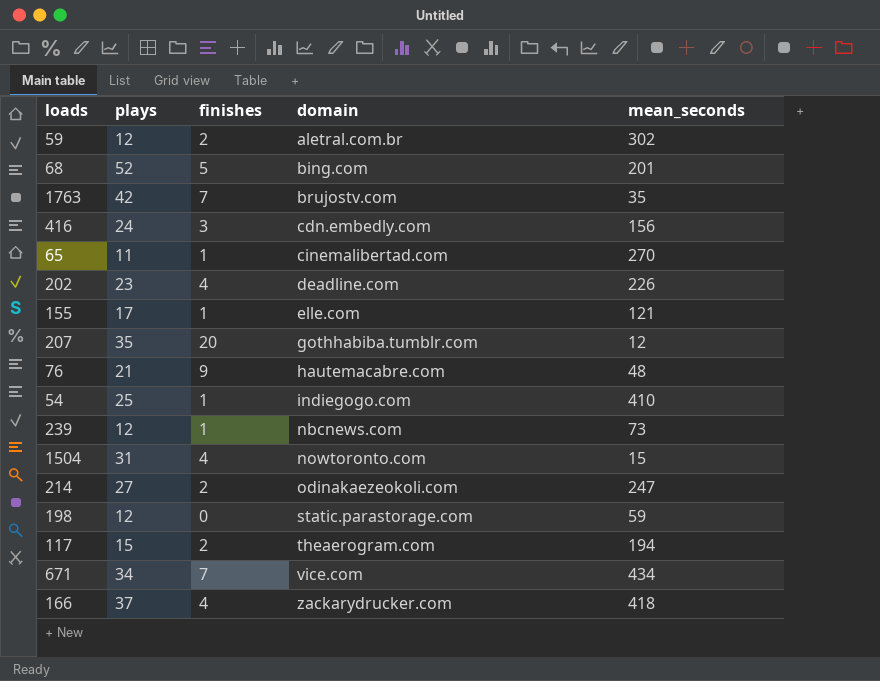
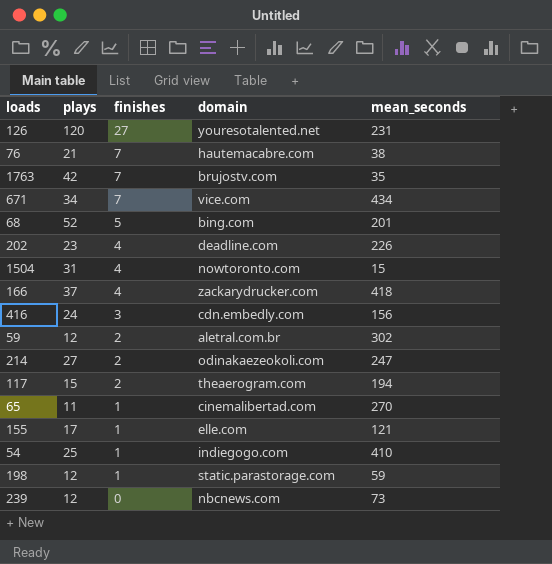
row order: domain ascending -> finishes descending
row 207: 35 | 20 | gothhabiba.tumblr.com | 12 -> none
row 126: none -> 120 | 27 | youresotalented.net | 231
76 | finishes: 9 -> 7
76 | mean_seconds: 48 -> 38
198 | finishes: 0 -> 1
239 | finishes: 1 -> 0

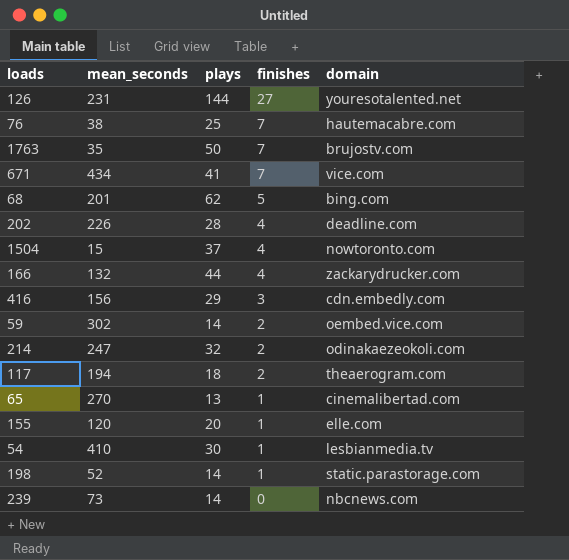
column mean_seconds | position: 5 -> 2
126 | plays: 120 -> 144
76 | plays: 21 -> 25
1763 | plays: 42 -> 50
671 | plays: 34 -> 41
68 | plays: 52 -> 62
202 | plays: 23 -> 28
1504 | plays: 31 -> 37
166 | mean_seconds: 418 -> 132
166 | plays: 37 -> 44
416 | plays: 24 -> 29
59 | plays: 12 -> 14
59 | domain: aletral.com.br -> oembed.vice.com
214 | plays: 27 -> 32
117 | plays: 15 -> 18
65 | plays: 11 -> 13
155 | mean_seconds: 121 -> 120
155 | plays: 17 -> 20
54 | plays: 25 -> 30
54 | domain: indiegogo.com -> lesbianmedia.tv
198 | mean_seconds: 59 -> 52
198 | plays: 12 -> 14
239 | plays: 12 -> 14

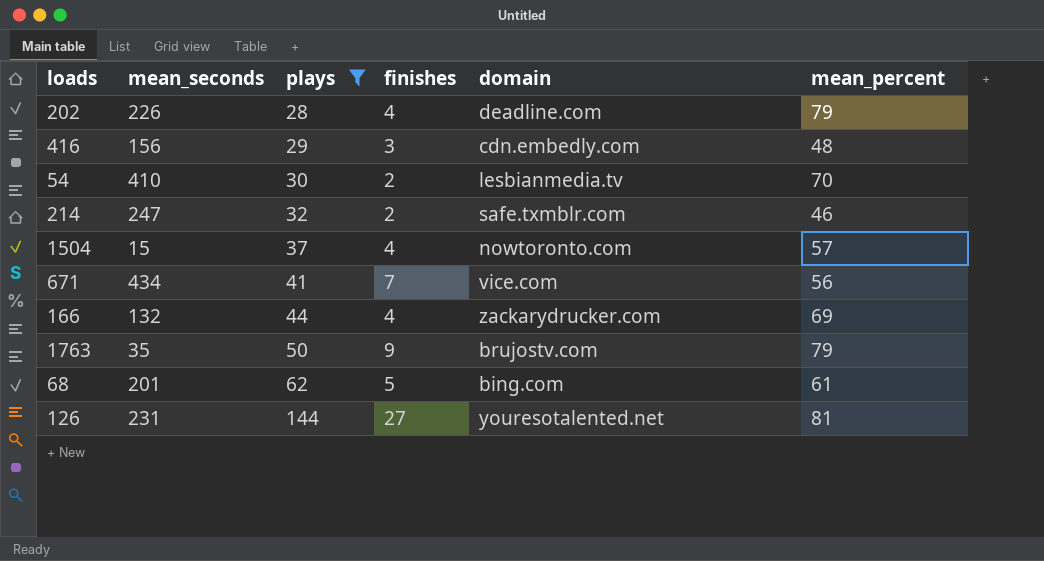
filter: none -> plays >= 28
row order: finishes descending -> plays ascending
column mean_percent | position: none -> 6
54 | finishes: 1 -> 2
214 | domain: odinakaezeokoli.com -> safe.txmblr.com
1763 | finishes: 7 -> 9

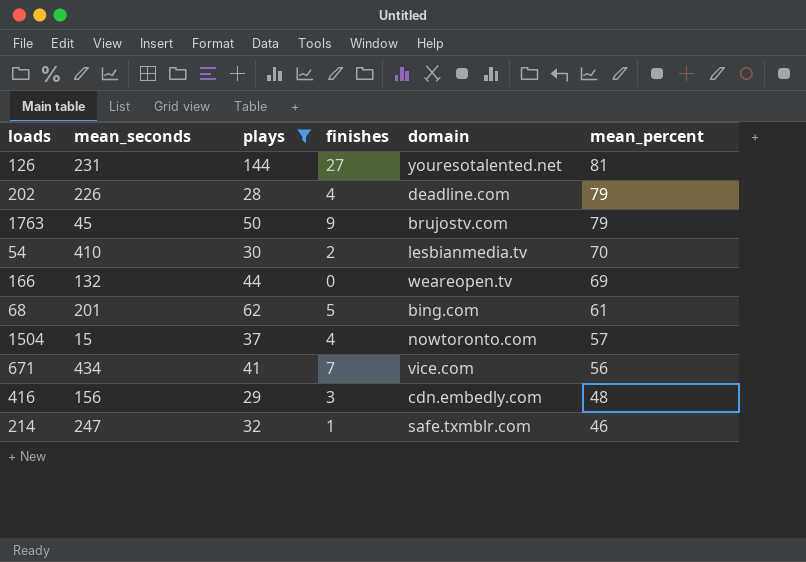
row order: plays ascending -> mean_percent descending
1763 | mean_seconds: 35 -> 45
166 | finishes: 4 -> 0
166 | domain: zackarydrucker.com -> weareopen.tv
214 | finishes: 2 -> 1

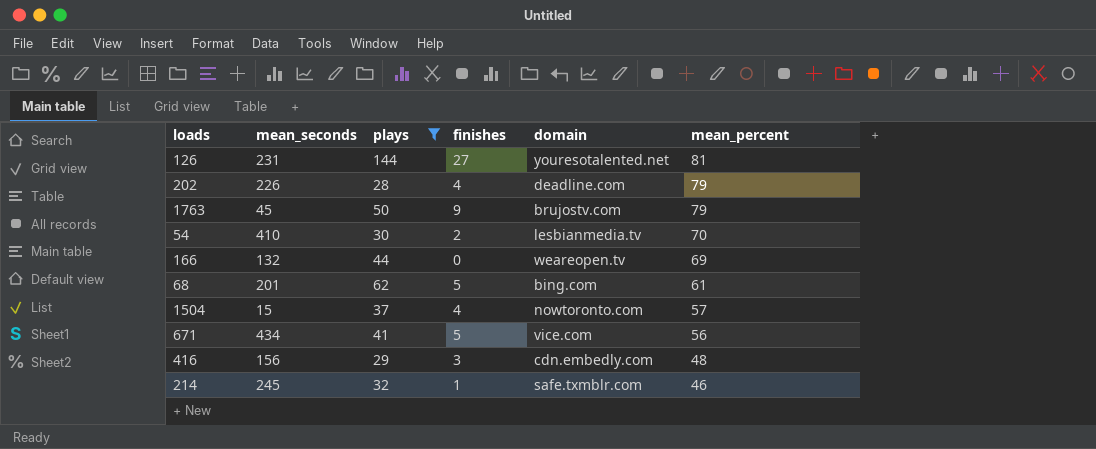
671 | finishes: 7 -> 5
214 | mean_seconds: 247 -> 245

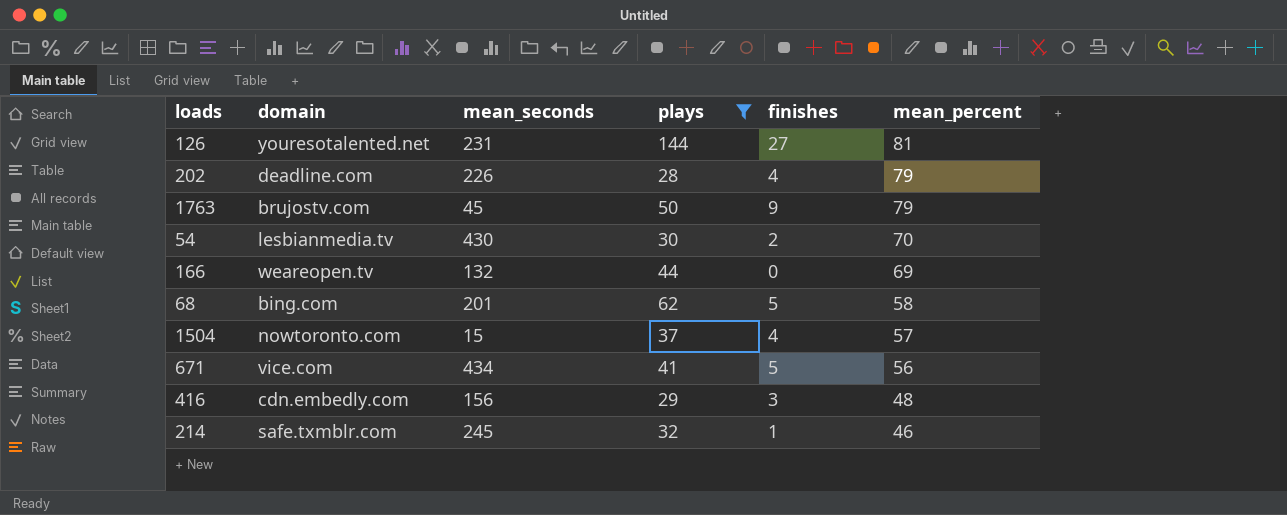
column domain | position: 5 -> 2
54 | mean_seconds: 410 -> 430
68 | mean_percent: 61 -> 58

